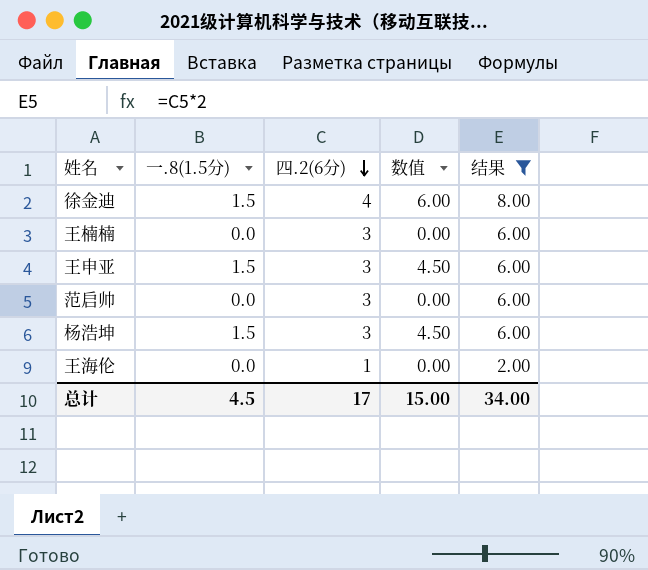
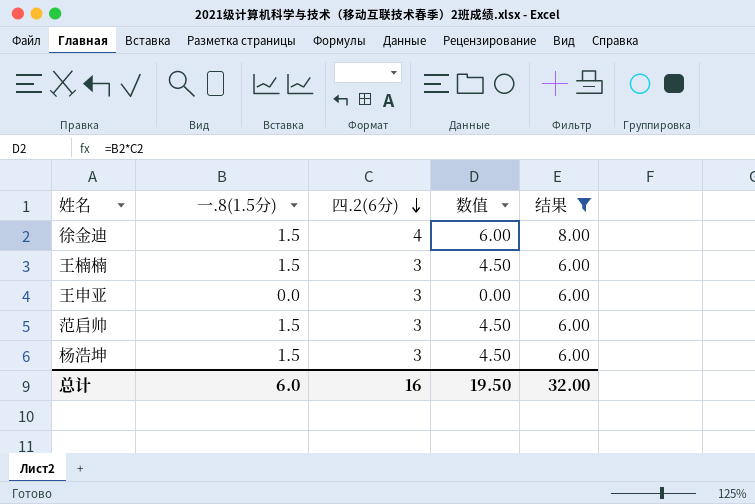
row 王海伦: 0.0 | 1 | 0.00 | 2.00 -> none
王楠楠 | 一.8(1.5分): 0.0 -> 1.5
王楠楠 | 数值: 0.00 -> 4.50
王申亚 | 一.8(1.5分): 1.5 -> 0.0
王申亚 | 数值: 4.50 -> 0.00
范启帅 | 一.8(1.5分): 0.0 -> 1.5
范启帅 | 数值: 0.00 -> 4.50
总计 | 一.8(1.5分): 4.5 -> 6.0
总计 | 四.2(6分): 17 -> 16
总计 | 数值: 15.00 -> 19.50
总计 | 结果: 34.00 -> 32.00

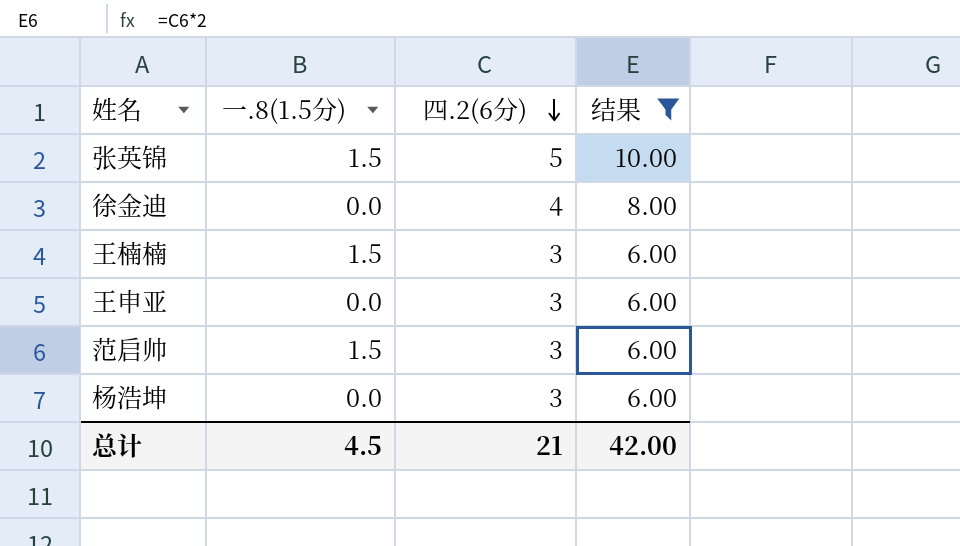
column 数值 | formula: [一.8(1.5分)] * [四.2(6分)] -> none
row 张英锦: none -> 1.5 | 5 | 10.00
徐金迪 | 一.8(1.5分): 1.5 -> 0.0
杨浩坤 | 一.8(1.5分): 1.5 -> 0.0
总计 | 一.8(1.5分): 6.0 -> 4.5
总计 | 四.2(6分): 16 -> 21
总计 | 结果: 32.00 -> 42.00

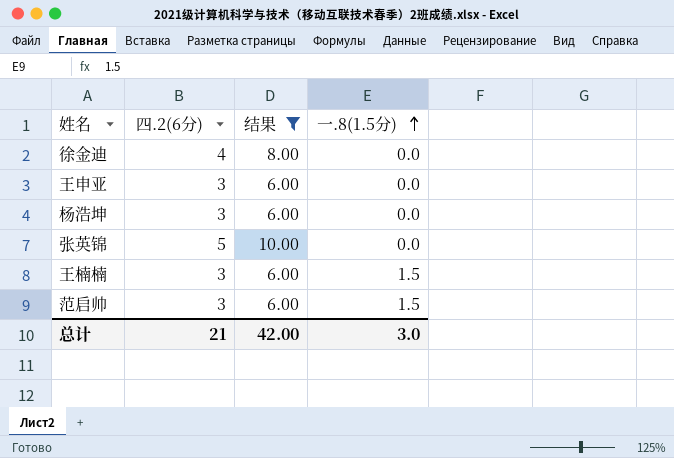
row order: 四.2(6分) descending -> 一.8(1.5分) ascending
column 一.8(1.5分) | position: 2 -> 4
张英锦 | 一.8(1.5分): 1.5 -> 0.0
总计 | 一.8(1.5分): 4.5 -> 3.0

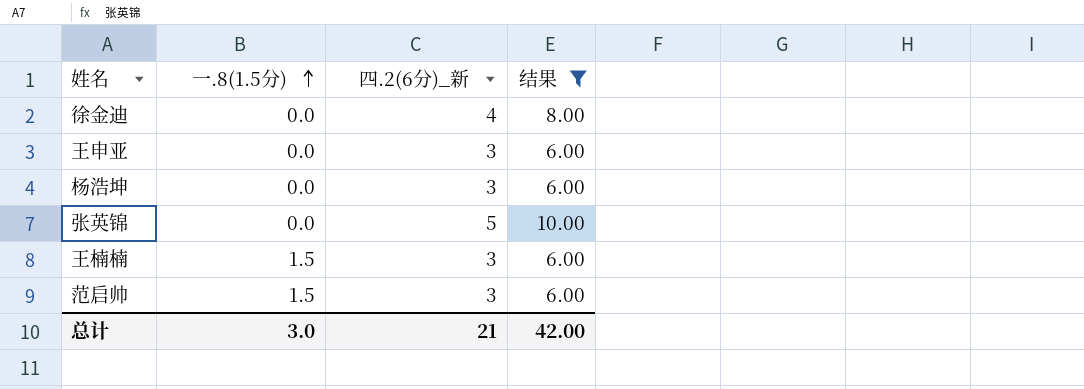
column 一.8(1.5分) | position: 4 -> 2
column name: 四.2(6分) -> 四.2(6分)_新

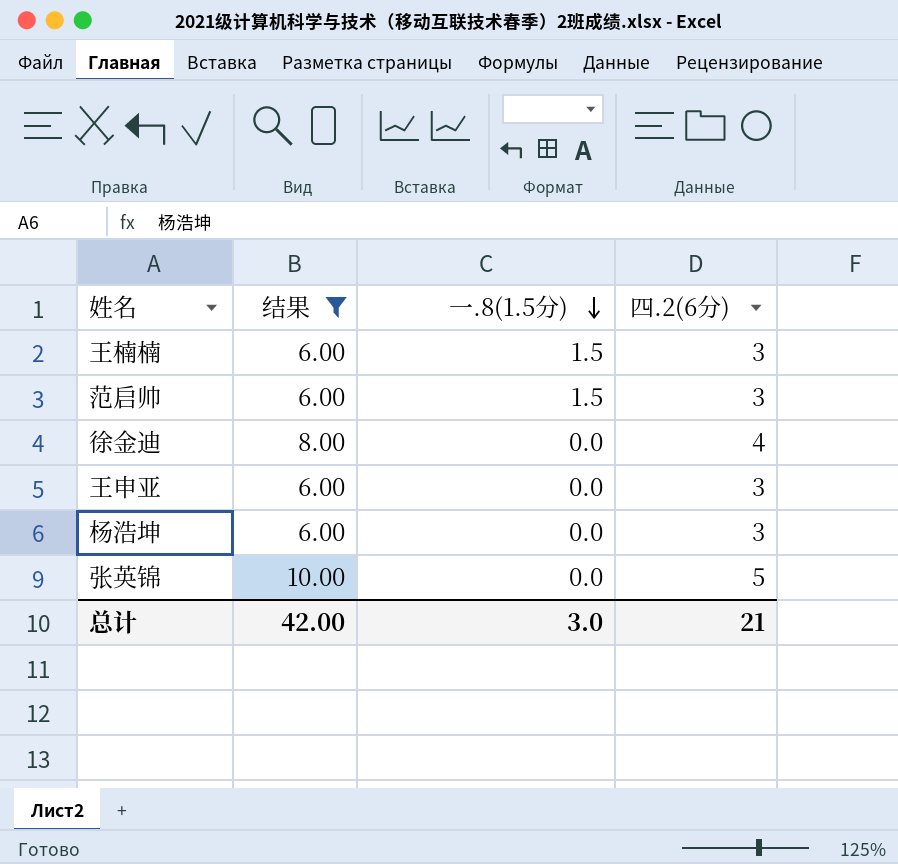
row order: 一.8(1.5分) ascending -> 一.8(1.5分) descending
column 结果 | position: 4 -> 2
column name: 四.2(6分)_新 -> 四.2(6分)

